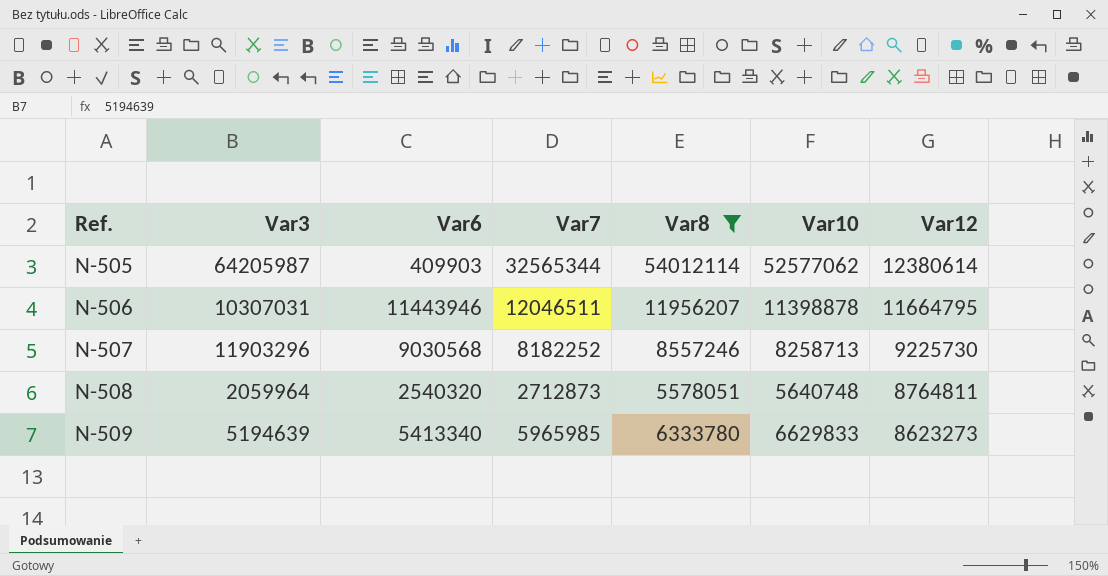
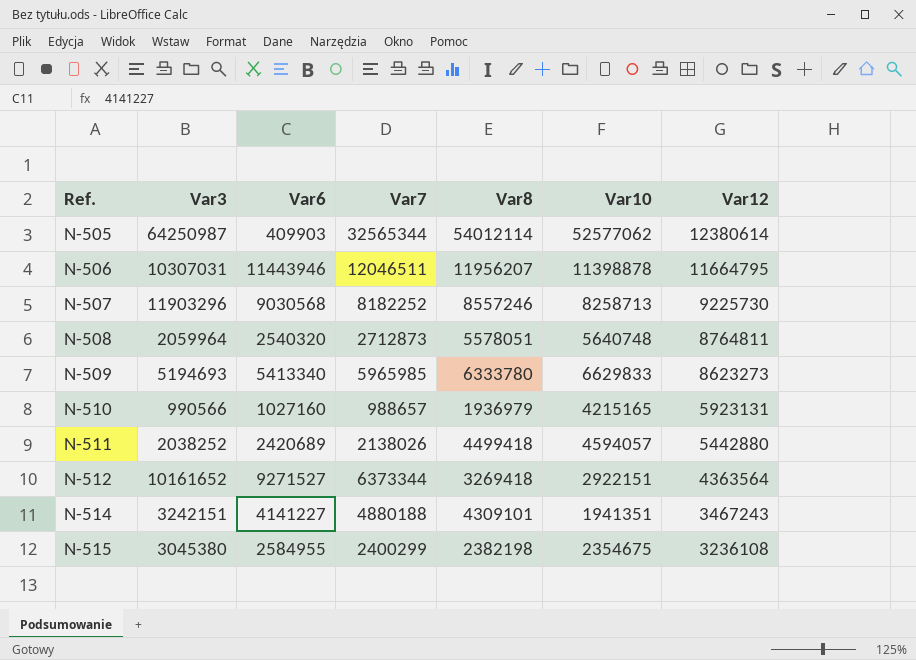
filter: Var8 >= 5578051 -> none
N-505 | Var3: 64205987 -> 64250987
N-509 | Var3: 5194639 -> 5194693

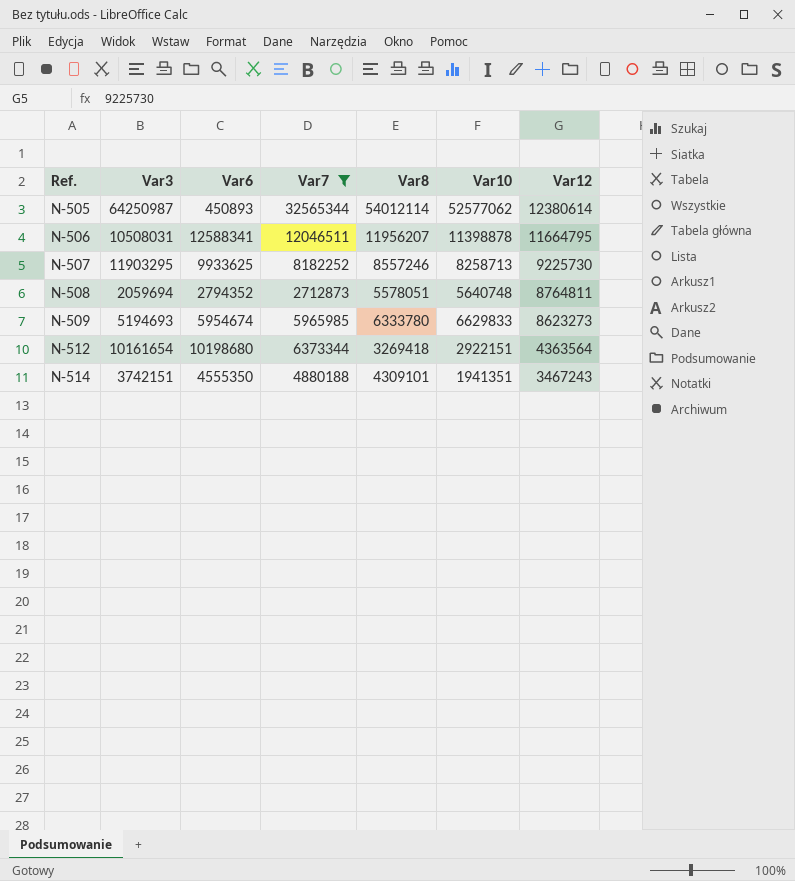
filter: none -> Var7 >= 2712873
N-505 | Var6: 409903 -> 450893
N-506 | Var3: 10307031 -> 10508031
N-506 | Var6: 11443946 -> 12588341
N-507 | Var3: 11903296 -> 11903295
N-507 | Var6: 9030568 -> 9933625
N-508 | Var3: 2059964 -> 2059694
N-508 | Var6: 2540320 -> 2794352
N-509 | Var6: 5413340 -> 5954674
N-512 | Var3: 10161652 -> 10161654
N-512 | Var6: 9271527 -> 10198680
N-514 | Var3: 3242151 -> 3742151
N-514 | Var6: 4141227 -> 4555350

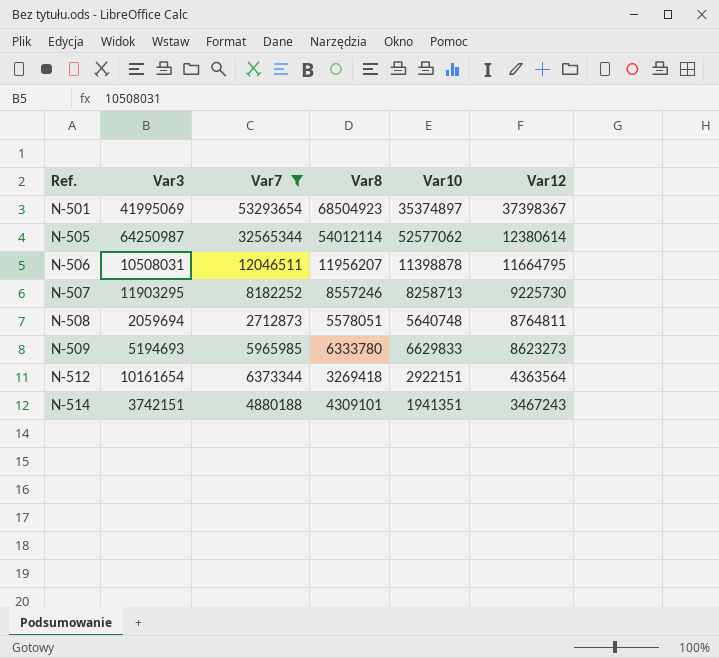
column Var6 | position: 3 -> none
row N-501: none -> 41995069 | 53293654 | 68504923 | 35374897 | 37398367

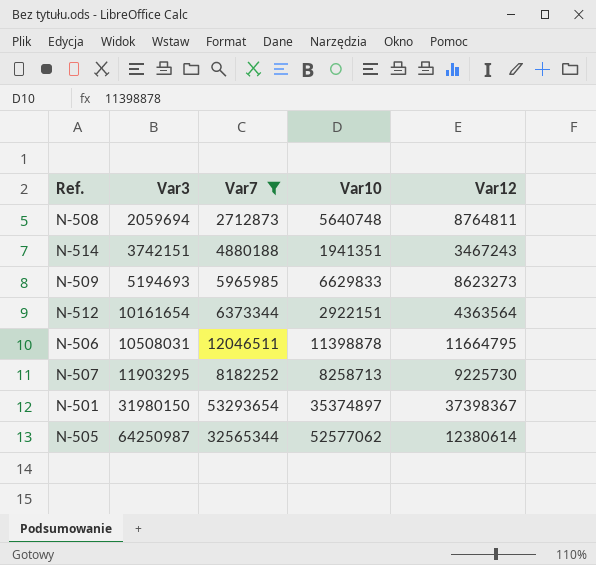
row order: Ref. ascending -> Var3 ascending
column Var8 | position: 4 -> none
N-501 | Var3: 41995069 -> 31980150

